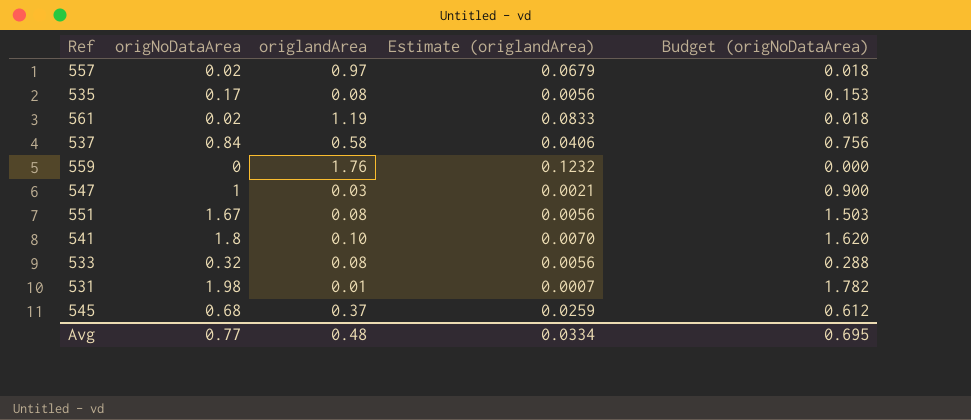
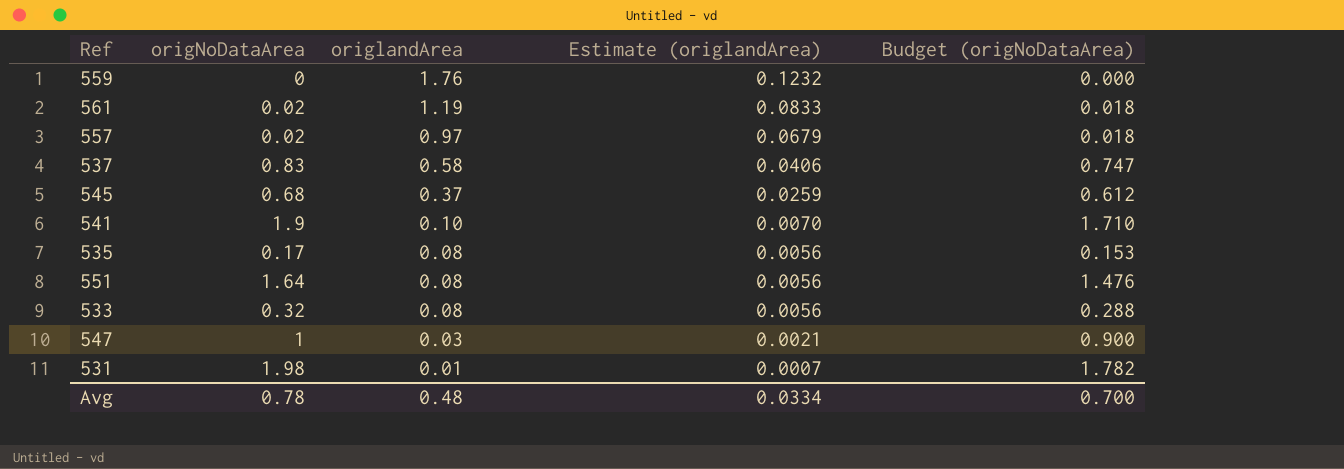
row order: none -> origlandArea descending
537 | origNoDataArea: 0.84 -> 0.83
537 | Budget (origNoDataArea): 0.756 -> 0.747
541 | origNoDataArea: 1.8 -> 1.9
541 | Budget (origNoDataArea): 1.620 -> 1.710
551 | origNoDataArea: 1.67 -> 1.64
551 | Budget (origNoDataArea): 1.503 -> 1.476
Avg | origNoDataArea: 0.77 -> 0.78
Avg | Budget (origNoDataArea): 0.695 -> 0.700

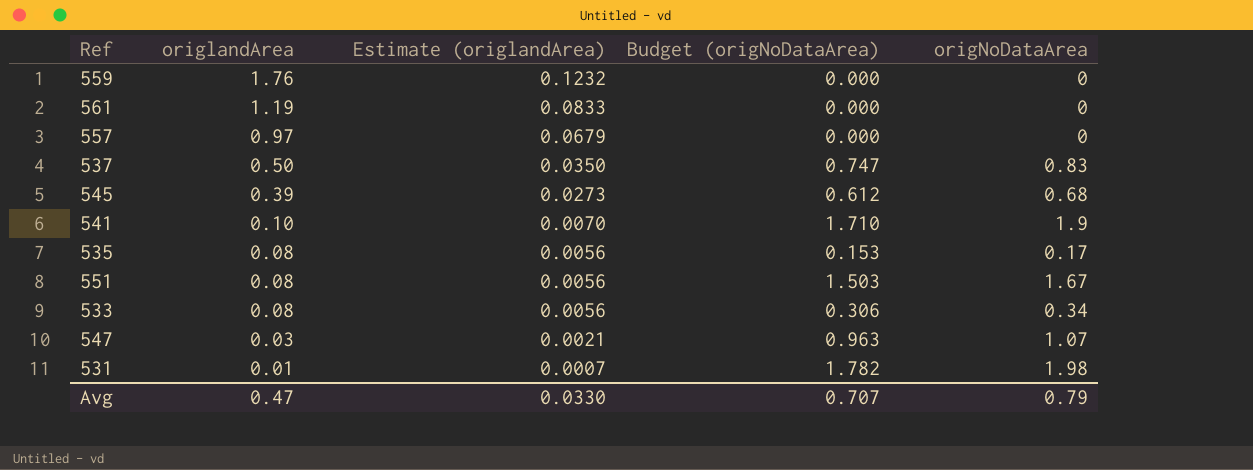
column origNoDataArea | position: 2 -> 5
561 | Budget (origNoDataArea): 0.018 -> 0.000
561 | origNoDataArea: 0.02 -> 0
557 | Budget (origNoDataArea): 0.018 -> 0.000
557 | origNoDataArea: 0.02 -> 0
537 | origlandArea: 0.58 -> 0.50
537 | Estimate (origlandArea): 0.0406 -> 0.0350
545 | origlandArea: 0.37 -> 0.39
545 | Estimate (origlandArea): 0.0259 -> 0.0273
551 | Budget (origNoDataArea): 1.476 -> 1.503
551 | origNoDataArea: 1.64 -> 1.67
533 | Budget (origNoDataArea): 0.288 -> 0.306
533 | origNoDataArea: 0.32 -> 0.34
547 | Budget (origNoDataArea): 0.900 -> 0.963
547 | origNoDataArea: 1 -> 1.07
Avg | origlandArea: 0.48 -> 0.47
Avg | Estimate (origlandArea): 0.0334 -> 0.0330
Avg | Budget (origNoDataArea): 0.700 -> 0.707
Avg | origNoDataArea: 0.78 -> 0.79

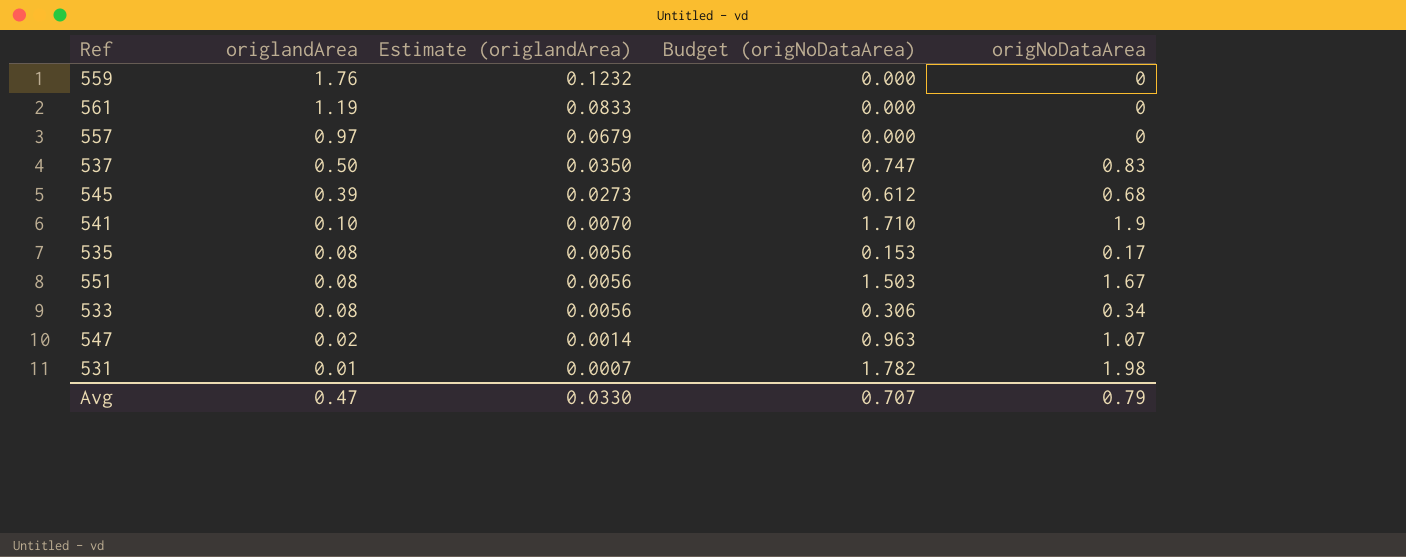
547 | origlandArea: 0.03 -> 0.02
547 | Estimate (origlandArea): 0.0021 -> 0.0014

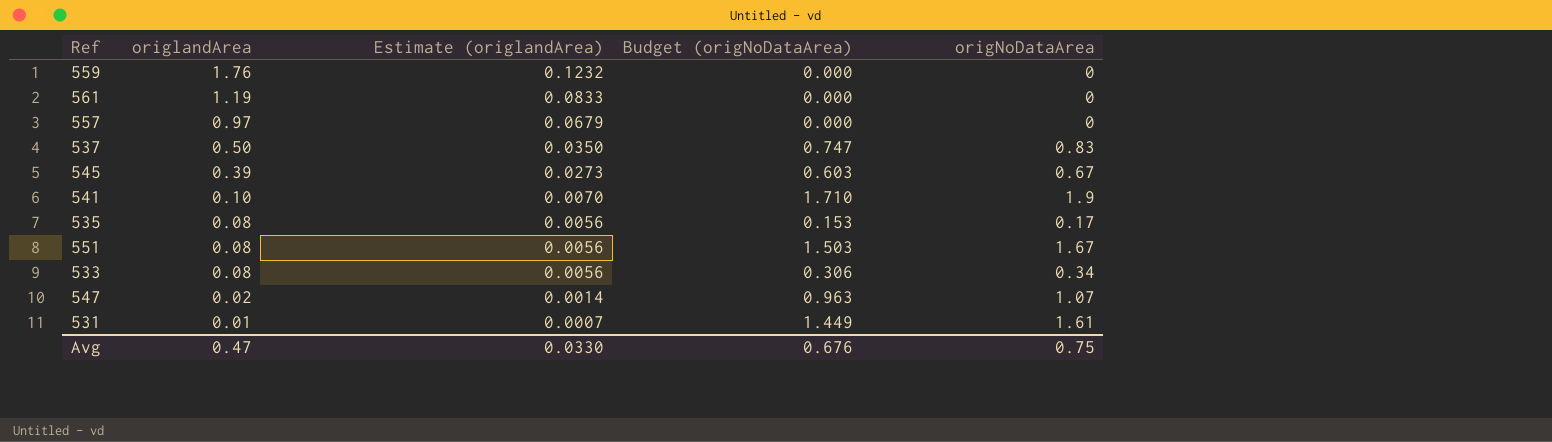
545 | Budget (origNoDataArea): 0.612 -> 0.603
545 | origNoDataArea: 0.68 -> 0.67
531 | Budget (origNoDataArea): 1.782 -> 1.449
531 | origNoDataArea: 1.98 -> 1.61
Avg | Budget (origNoDataArea): 0.707 -> 0.676
Avg | origNoDataArea: 0.79 -> 0.75

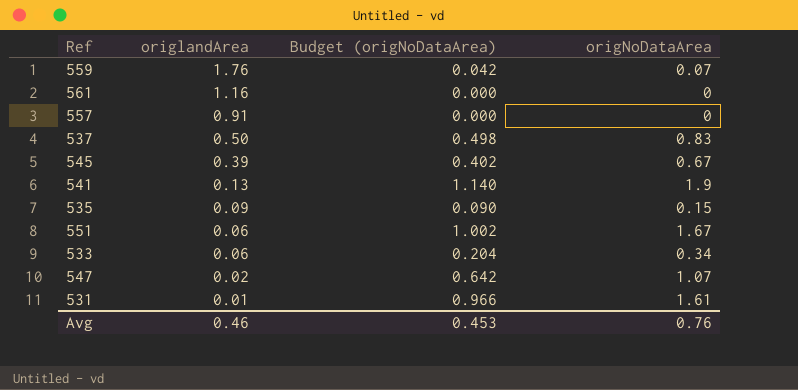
column Estimate (origlandArea) | formula: [origlandArea] * 0.07 -> none
column Budget (origNoDataArea) | formula: [origNoDataArea] * 0.9 -> [origNoDataArea] * 0.6
559 | origNoDataArea: 0 -> 0.07
561 | origlandArea: 1.19 -> 1.16
557 | origlandArea: 0.97 -> 0.91
541 | origlandArea: 0.10 -> 0.13
535 | origlandArea: 0.08 -> 0.09
535 | origNoDataArea: 0.17 -> 0.15
551 | origlandArea: 0.08 -> 0.06
533 | origlandArea: 0.08 -> 0.06
Avg | origlandArea: 0.47 -> 0.46
Avg | Budget (origNoDataArea): 0.676 -> 0.453
Avg | origNoDataArea: 0.75 -> 0.76

